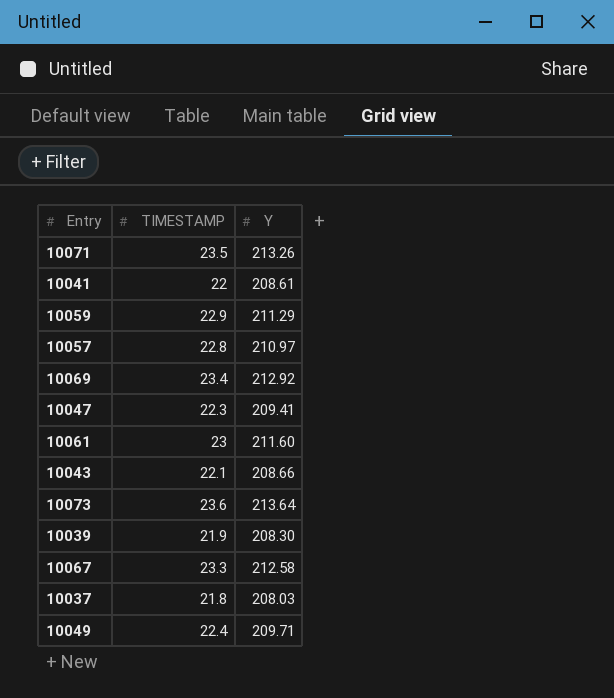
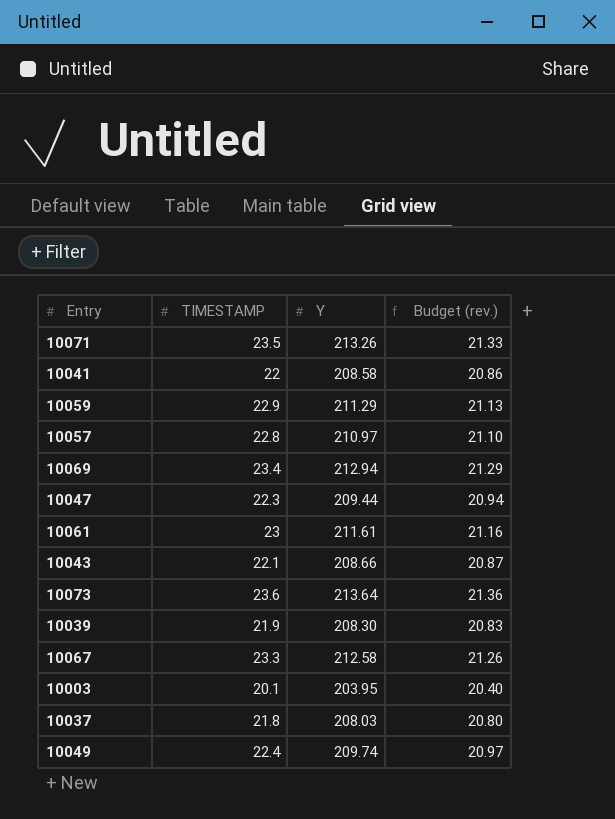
column Budget (rev.) | formula: none -> [Y] * 0.1
10041 | Y: 208.61 -> 208.58
10069 | Y: 212.92 -> 212.94
10047 | Y: 209.41 -> 209.44
10061 | Y: 211.60 -> 211.61
row 10003: none -> 20.1 | 203.95 | 20.40
10049 | Y: 209.71 -> 209.74

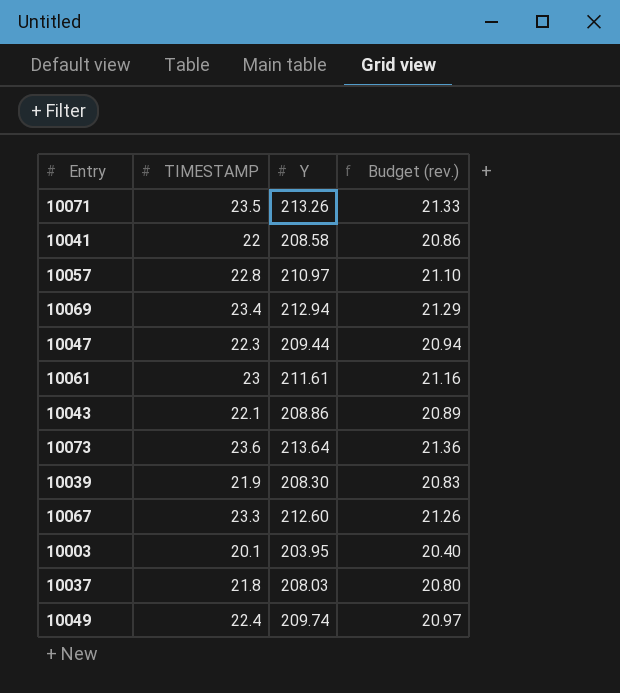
row 10059: 22.9 | 211.29 | 21.13 -> none
10043 | Y: 208.66 -> 208.86
10043 | Budget (rev.): 20.87 -> 20.89
10067 | Y: 212.58 -> 212.60

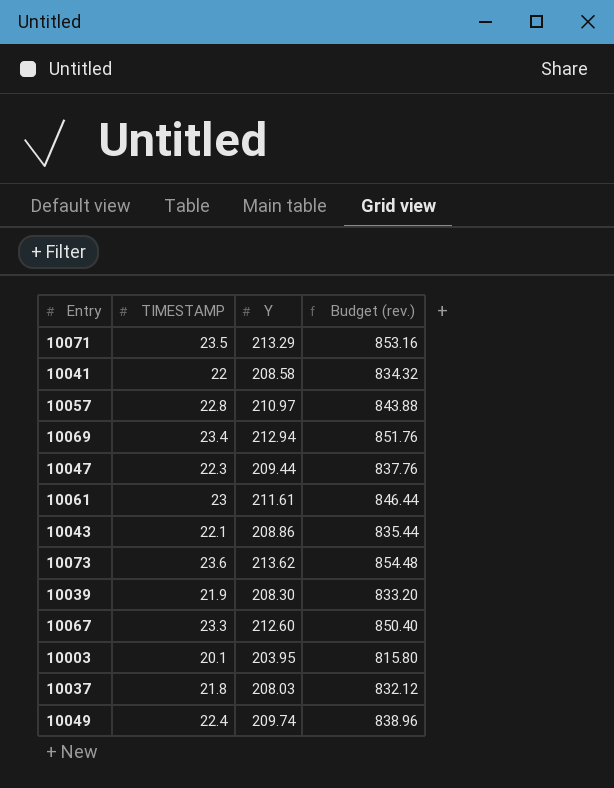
column Budget (rev.) | formula: [Y] * 0.1 -> [Y] * 4
10071 | Y: 213.26 -> 213.29
10073 | Y: 213.64 -> 213.62

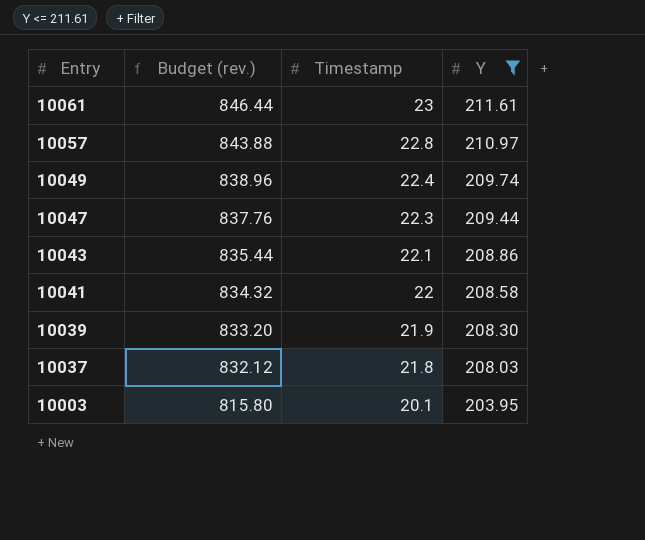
filter: none -> Y <= 211.61
row order: none -> Entry descending
column Budget (rev.) | position: 4 -> 2
column name: TIMESTAMP -> Timestamp

